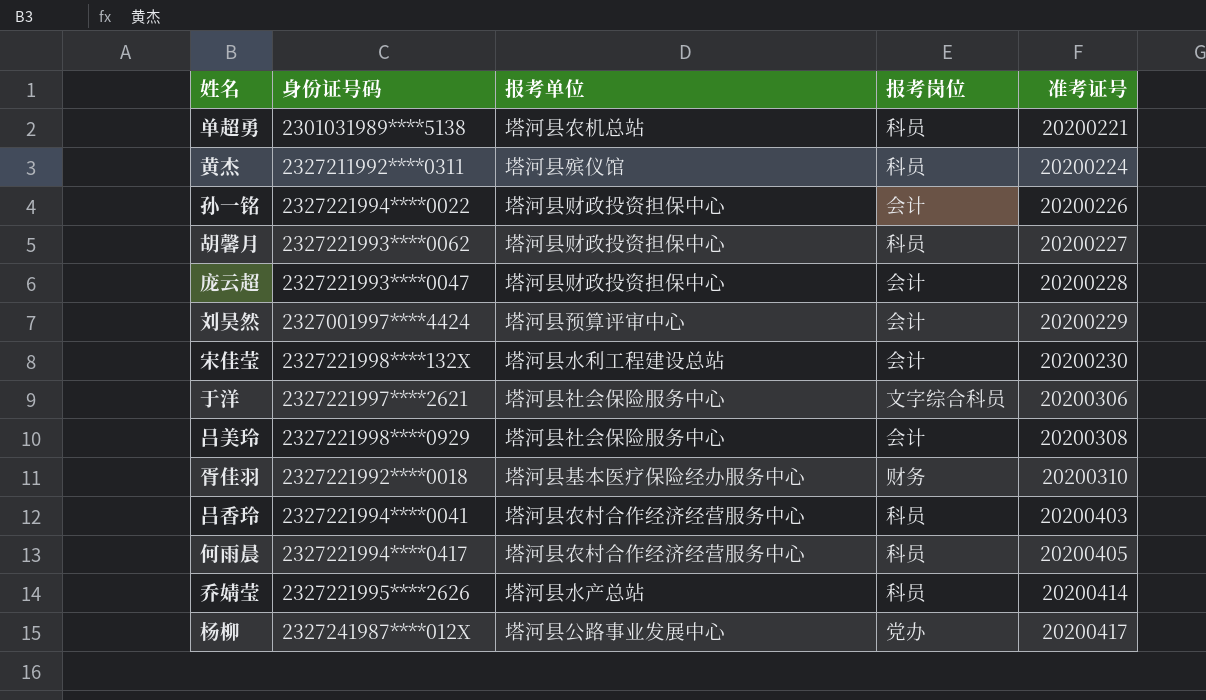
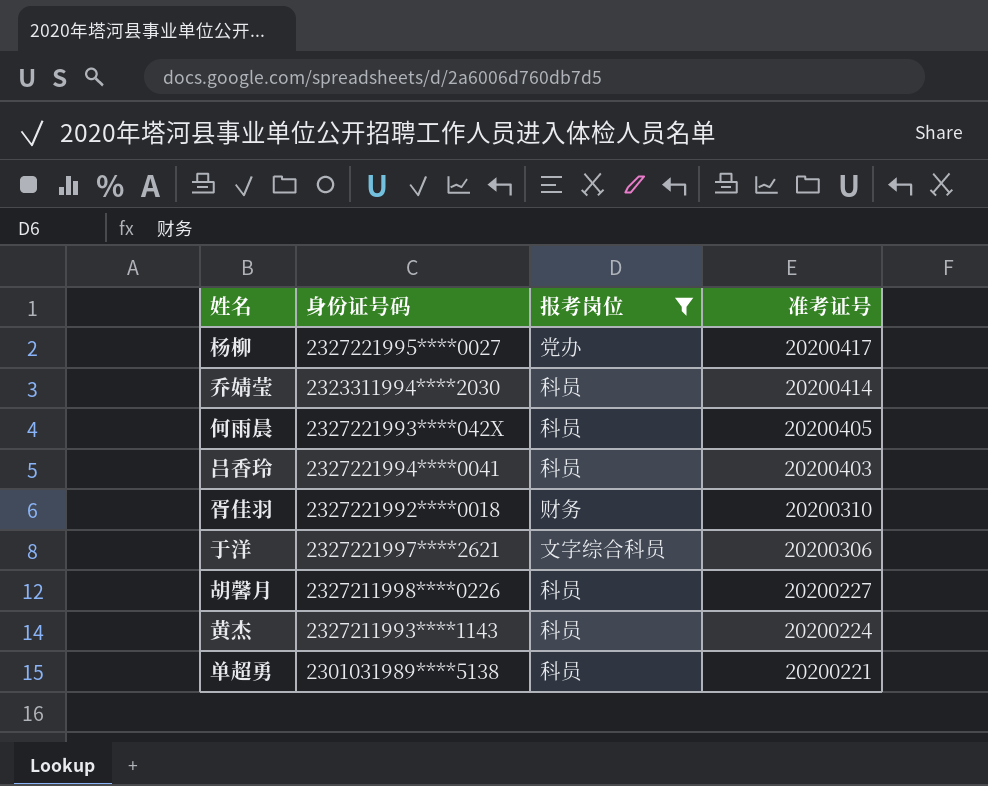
filter: none -> 报考岗位 != 会计
row order: 准考证号 ascending -> 准考证号 descending
column 报考单位 | position: 3 -> none
杨柳 | 身份证号码: 2327241987****012X -> 2327221995****0027
乔婧莹 | 身份证号码: 2327221995****2626 -> 2323311994****2030
何雨晨 | 身份证号码: 2327221994****0417 -> 2327221993****042X
胡馨月 | 身份证号码: 2327221993****0062 -> 2327211998****0226
黄杰 | 身份证号码: 2327211992****0311 -> 2327211993****1143

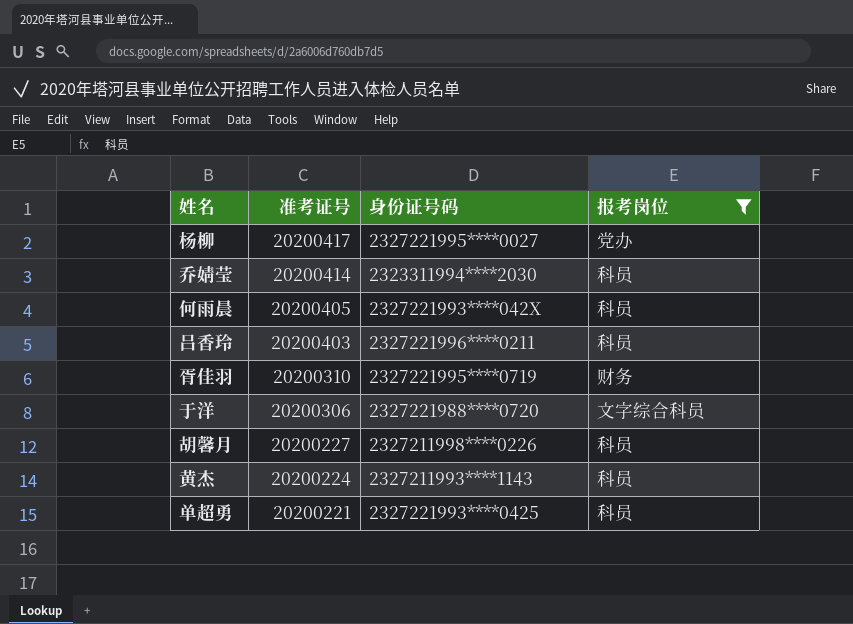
column 准考证号 | position: 4 -> 2
吕香玲 | 身份证号码: 2327221994****0041 -> 2327221996****0211
胥佳羽 | 身份证号码: 2327221992****0018 -> 2327221995****0719
于洋 | 身份证号码: 2327221997****2621 -> 2327221988****0720
单超勇 | 身份证号码: 2301031989****5138 -> 2327221993****0425

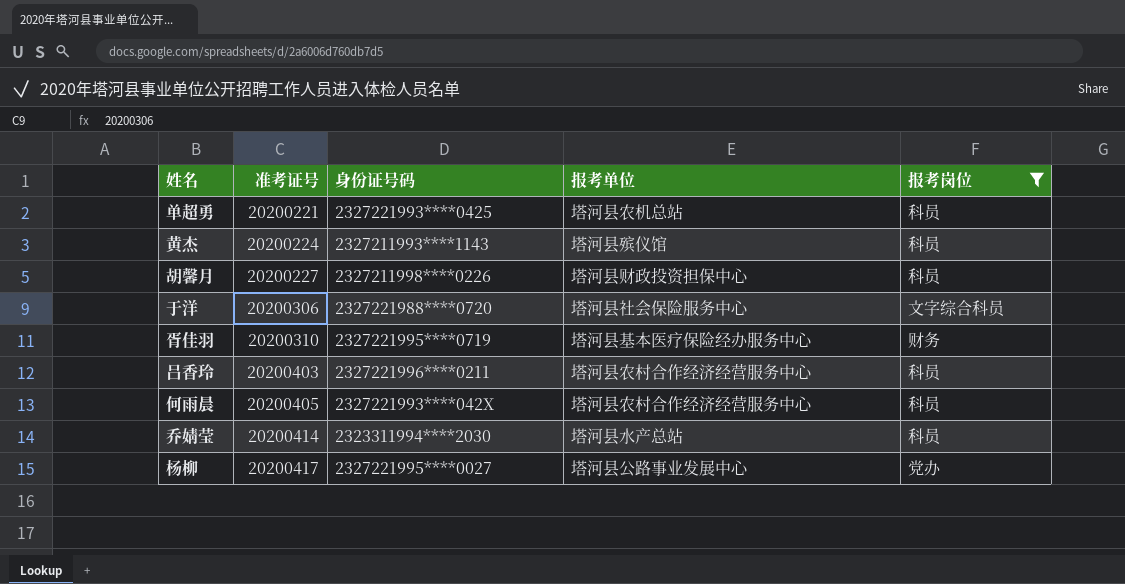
row order: 准考证号 descending -> 准考证号 ascending
column 报考单位 | position: none -> 4

